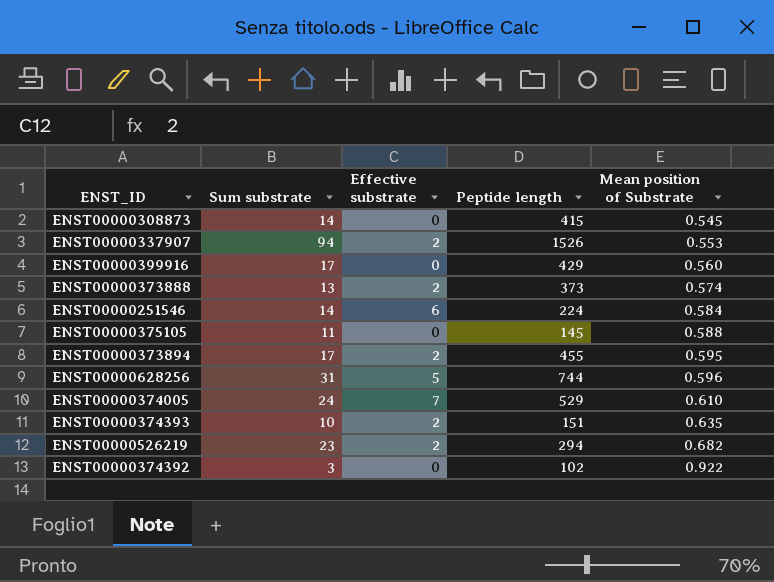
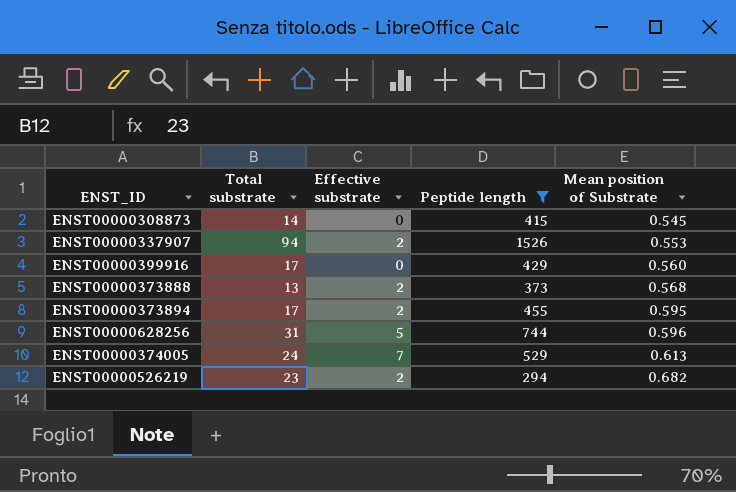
filter: none -> Peptide length >= 294
column name: Sum substrate -> Total substrate
ENST00000373888 | Mean position of Substrate: 0.574 -> 0.568
ENST00000374005 | Mean position of Substrate: 0.610 -> 0.613

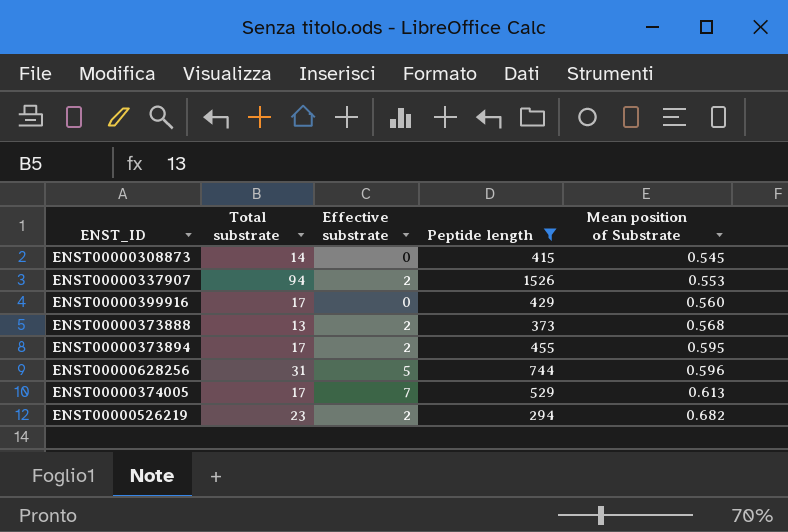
ENST00000374005 | Total substrate: 24 -> 17

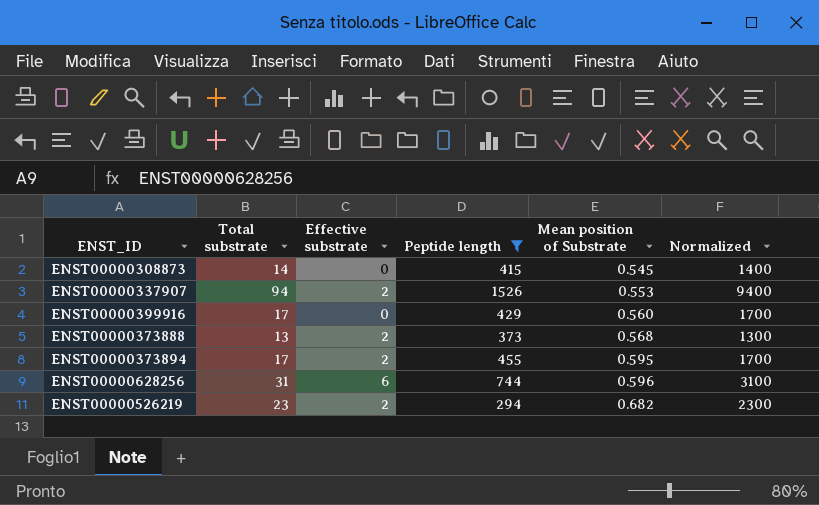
column Normalized | formula: none -> [Total substrate] * 100
row ENST00000374005: 17 | 7 | 529 | 0.613 -> none
ENST00000628256 | Effective substrate: 5 -> 6

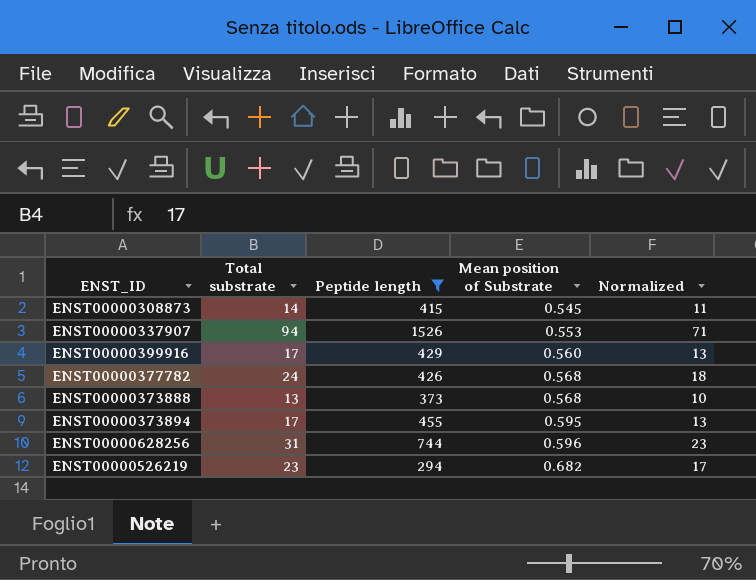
column Effective substrate | position: 3 -> none
column Normalized | formula: [Total substrate] * 100 -> [Total substrate] * 0.75
row ENST00000377782: none -> 24 | 426 | 0.568 | 18

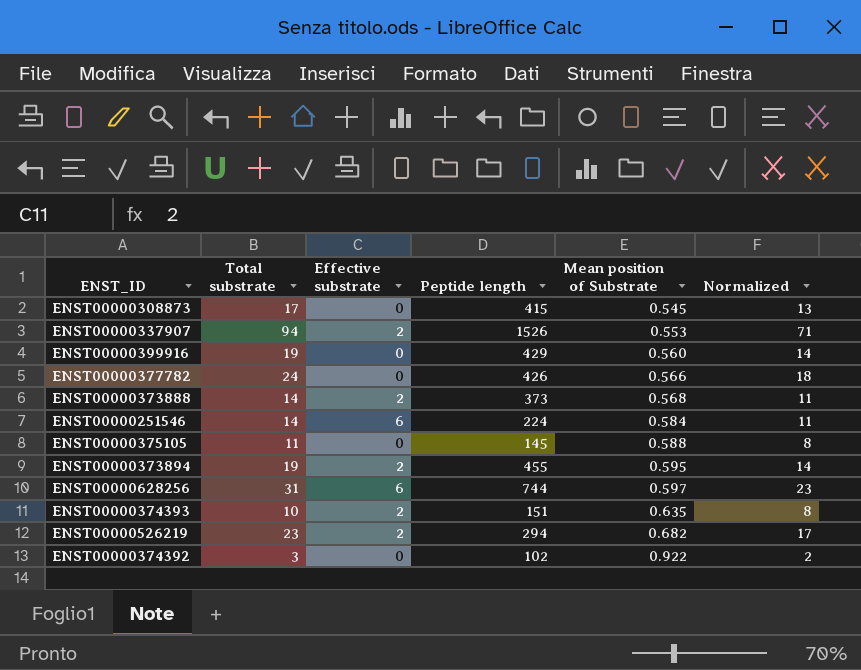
filter: Peptide length >= 294 -> none
column Effective substrate | position: none -> 3
ENST00000308873 | Total substrate: 14 -> 17
ENST00000308873 | Normalized: 11 -> 13
ENST00000399916 | Total substrate: 17 -> 19
ENST00000399916 | Normalized: 13 -> 14
ENST00000377782 | Mean position of Substrate: 0.568 -> 0.566
ENST00000373888 | Total substrate: 13 -> 14
ENST00000373888 | Normalized: 10 -> 11
ENST00000373894 | Total substrate: 17 -> 19
ENST00000373894 | Normalized: 13 -> 14
ENST00000628256 | Mean position of Substrate: 0.596 -> 0.597

